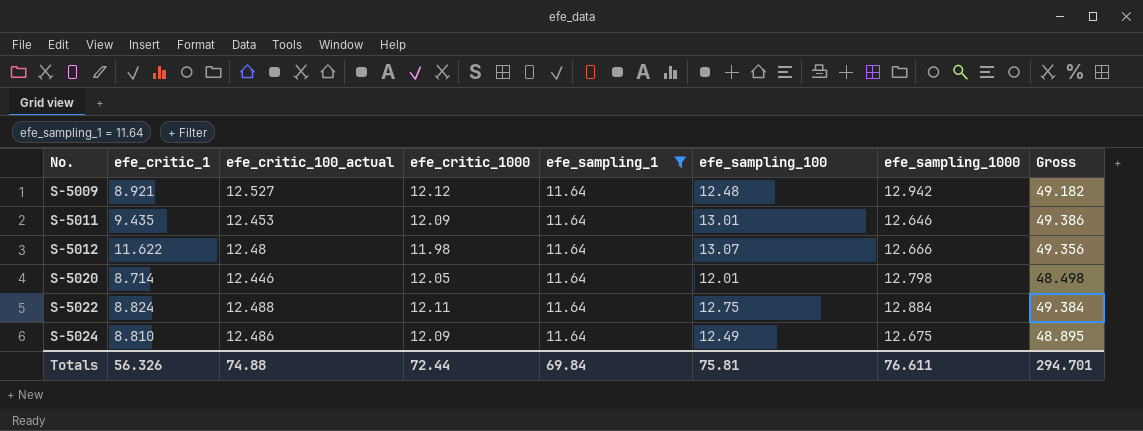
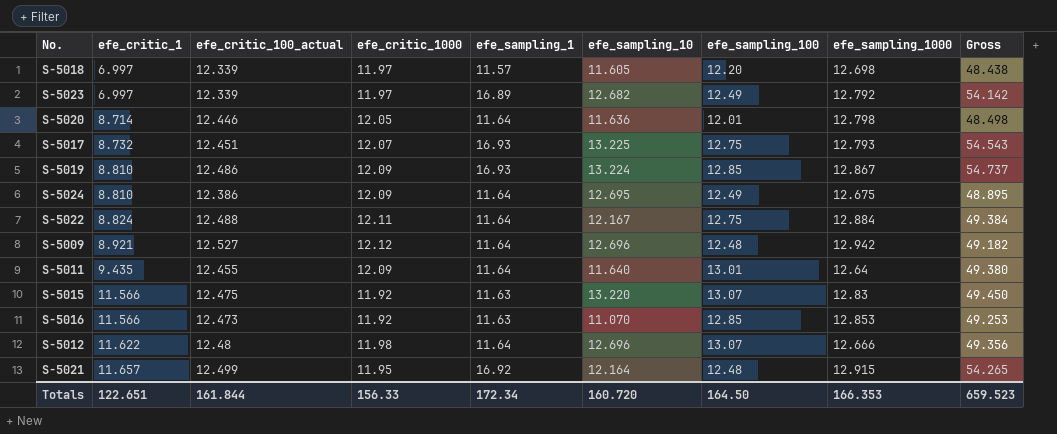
filter: efe_sampling_1 = 11.64 -> none
row order: No. ascending -> efe_critic_1 ascending
column efe_sampling_10 | position: none -> 6
S-5024 | efe_critic_100_actual: 12.486 -> 12.386
S-5011 | efe_critic_100_actual: 12.453 -> 12.455
S-5011 | efe_sampling_1000: 12.646 -> 12.64
S-5011 | Gross: 49.386 -> 49.380
Totals | efe_critic_1: 56.326 -> 122.651
Totals | efe_critic_100_actual: 74.88 -> 161.844
Totals | efe_critic_1000: 72.44 -> 156.33
Totals | efe_sampling_1: 69.84 -> 172.34
Totals | efe_sampling_100: 75.81 -> 164.50
Totals | efe_sampling_1000: 76.611 -> 166.353
Totals | Gross: 294.701 -> 659.523

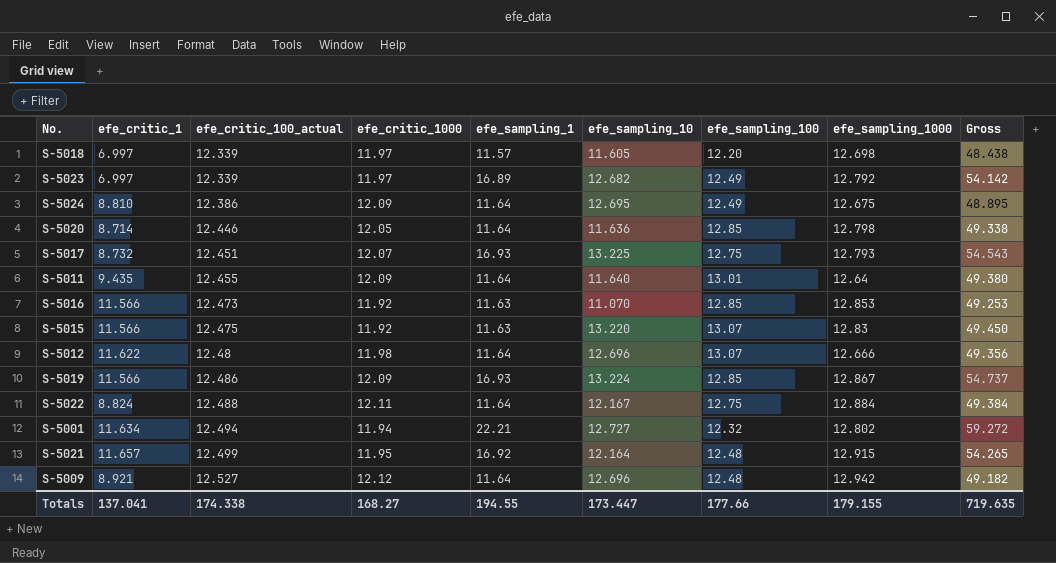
row order: efe_critic_1 ascending -> efe_critic_100_actual ascending
S-5020 | efe_sampling_100: 12.01 -> 12.85
S-5020 | Gross: 48.498 -> 49.338
S-5019 | efe_critic_1: 8.810 -> 11.566
row S-5001: none -> 11.634 | 12.494 | 11.94 | 22.21 | 12.727 | 12.32 | 12.802 | 59.272
Totals | efe_critic_1: 122.651 -> 137.041
Totals | efe_critic_100_actual: 161.844 -> 174.338
Totals | efe_critic_1000: 156.33 -> 168.27
Totals | efe_sampling_1: 172.34 -> 194.55
Totals | efe_sampling_10: 160.720 -> 173.447
Totals | efe_sampling_100: 164.50 -> 177.66
Totals | efe_sampling_1000: 166.353 -> 179.155
Totals | Gross: 659.523 -> 719.635

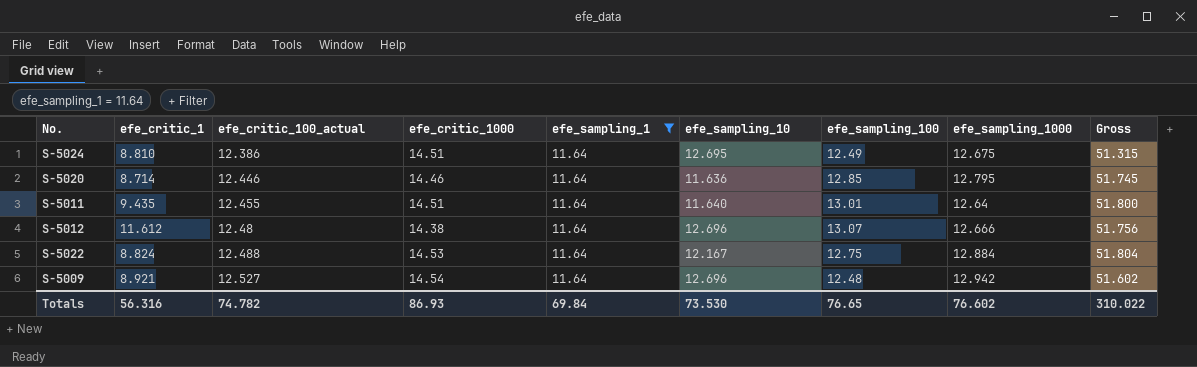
filter: none -> efe_sampling_1 = 11.64
S-5024 | efe_critic_1000: 12.09 -> 14.51
S-5024 | Gross: 48.895 -> 51.315
S-5020 | efe_critic_1000: 12.05 -> 14.46
S-5020 | efe_sampling_1000: 12.798 -> 12.795
S-5020 | Gross: 49.338 -> 51.745
S-5011 | efe_critic_1000: 12.09 -> 14.51
S-5011 | Gross: 49.380 -> 51.800
S-5012 | efe_critic_1: 11.622 -> 11.612
S-5012 | efe_critic_1000: 11.98 -> 14.38
S-5012 | Gross: 49.356 -> 51.756
S-5022 | efe_critic_1000: 12.11 -> 14.53
S-5022 | Gross: 49.384 -> 51.804
S-5009 | efe_critic_1000: 12.12 -> 14.54
S-5009 | Gross: 49.182 -> 51.602
Totals | efe_critic_1: 137.041 -> 56.316
Totals | efe_critic_100_actual: 174.338 -> 74.782
Totals | efe_critic_1000: 168.27 -> 86.93
Totals | efe_sampling_1: 194.55 -> 69.84
Totals | efe_sampling_10: 173.447 -> 73.530
Totals | efe_sampling_100: 177.66 -> 76.65
Totals | efe_sampling_1000: 179.155 -> 76.602
Totals | Gross: 719.635 -> 310.022

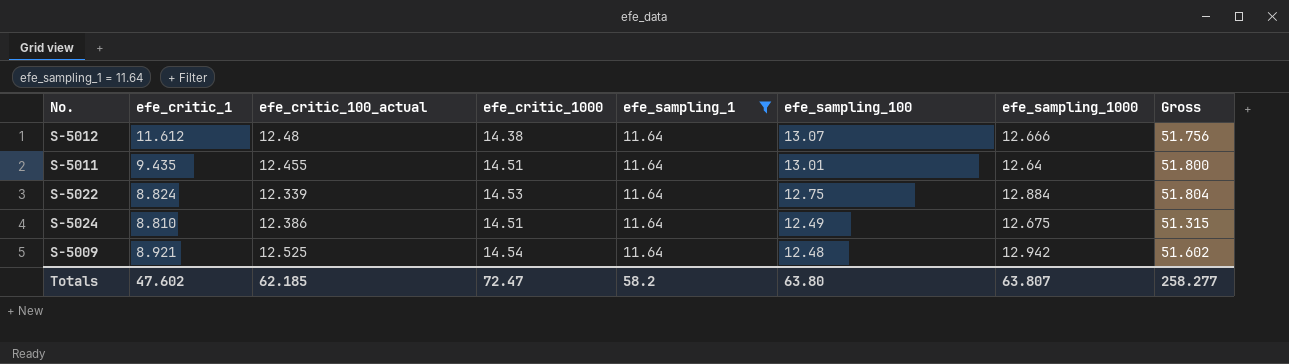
row order: efe_critic_100_actual ascending -> efe_sampling_100 descending
column efe_sampling_10 | position: 6 -> none
row S-5020: 8.714 | 12.446 | 14.46 | 11.64 | 11.636 | 12.85 | 12.795 | 51.745 -> none
S-5022 | efe_critic_100_actual: 12.488 -> 12.339
S-5009 | efe_critic_100_actual: 12.527 -> 12.525
Totals | efe_critic_1: 56.316 -> 47.602
Totals | efe_critic_100_actual: 74.782 -> 62.185
Totals | efe_critic_1000: 86.93 -> 72.47
Totals | efe_sampling_1: 69.84 -> 58.2
Totals | efe_sampling_100: 76.65 -> 63.80
Totals | efe_sampling_1000: 76.602 -> 63.807
Totals | Gross: 310.022 -> 258.277

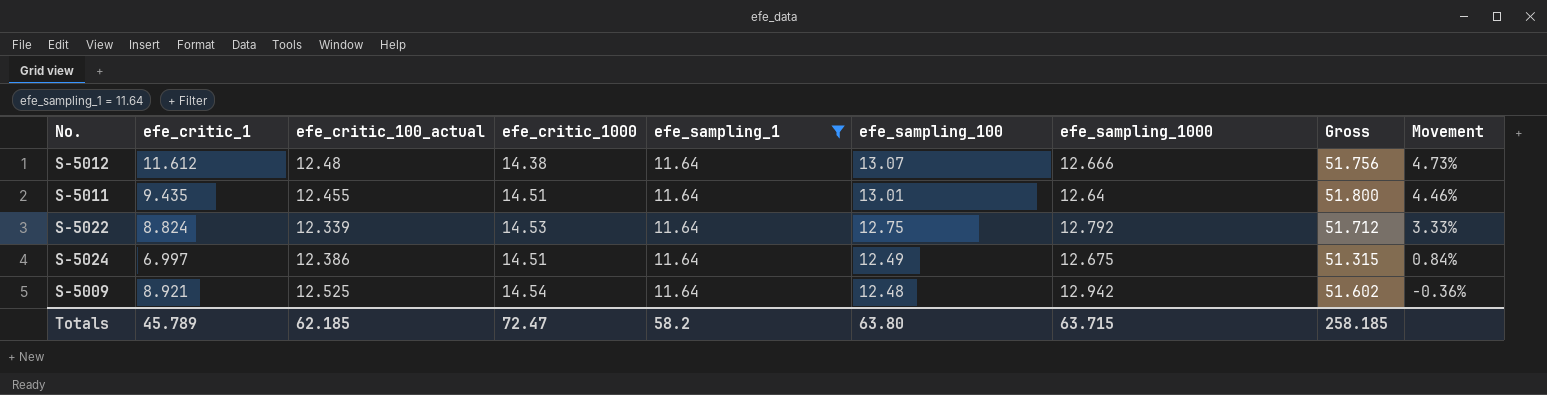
column Movement | formula: none -> ([efe_sampling_100] - [efe_critic_100_actual]) / [efe_critic_100_actual]
S-5022 | efe_sampling_1000: 12.884 -> 12.792
S-5022 | Gross: 51.804 -> 51.712
S-5024 | efe_critic_1: 8.810 -> 6.997
Totals | efe_critic_1: 47.602 -> 45.789
Totals | efe_sampling_1000: 63.807 -> 63.715
Totals | Gross: 258.277 -> 258.185

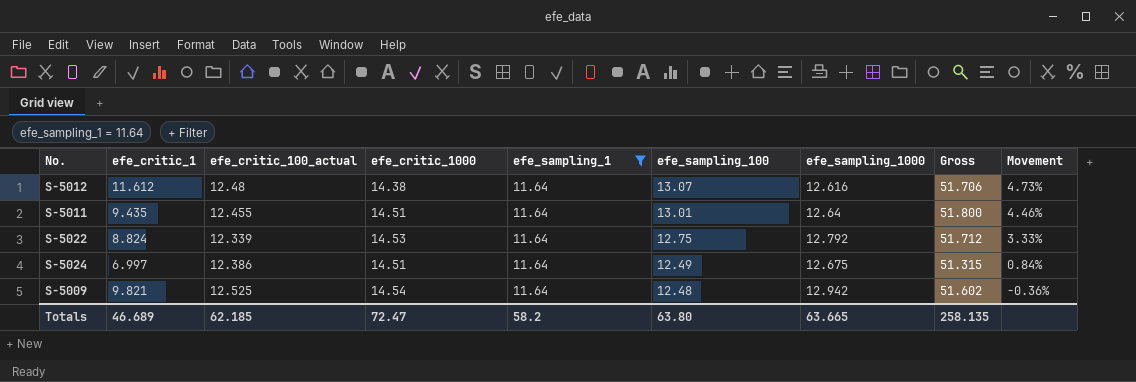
S-5012 | efe_sampling_1000: 12.666 -> 12.616
S-5012 | Gross: 51.756 -> 51.706
S-5009 | efe_critic_1: 8.921 -> 9.821
Totals | efe_critic_1: 45.789 -> 46.689
Totals | efe_sampling_1000: 63.715 -> 63.665
Totals | Gross: 258.185 -> 258.135

